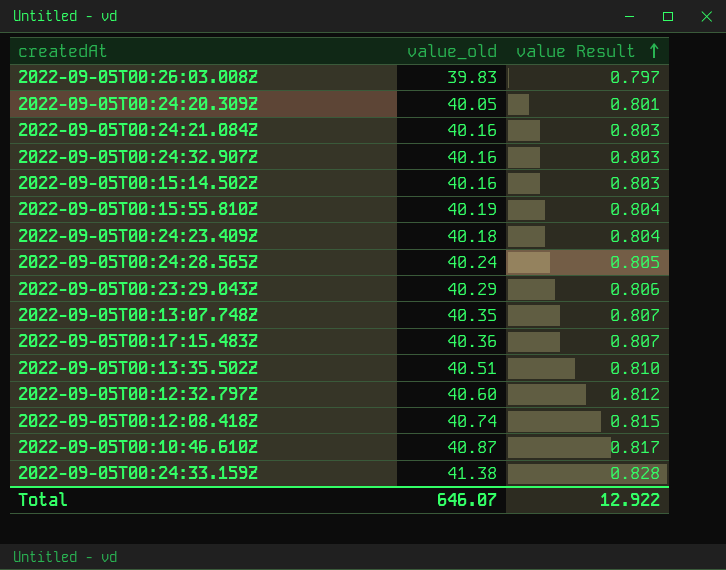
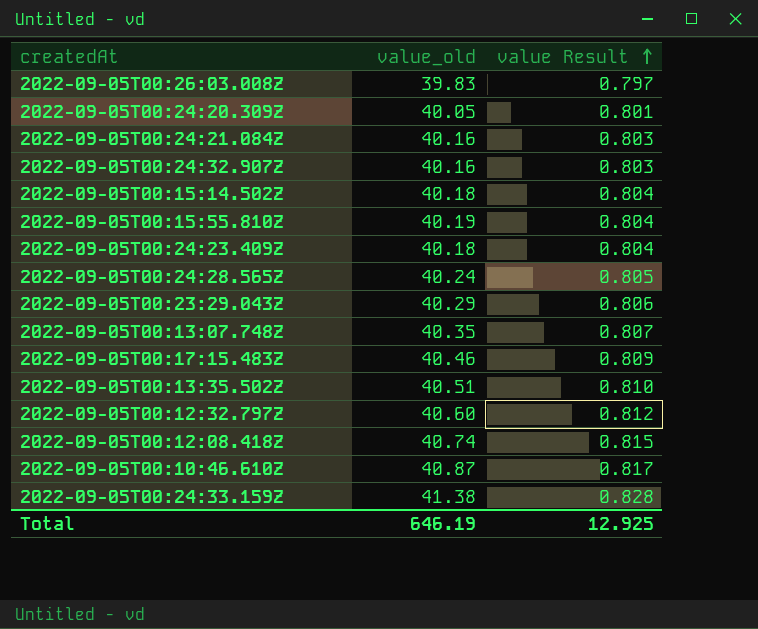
2022-09-05T00:15:14.502Z | value_old: 40.16 -> 40.18
2022-09-05T00:15:14.502Z | value Result: 0.803 -> 0.804
2022-09-05T00:17:15.483Z | value_old: 40.36 -> 40.46
2022-09-05T00:17:15.483Z | value Result: 0.807 -> 0.809
Total | value_old: 646.07 -> 646.19
Total | value Result: 12.922 -> 12.925

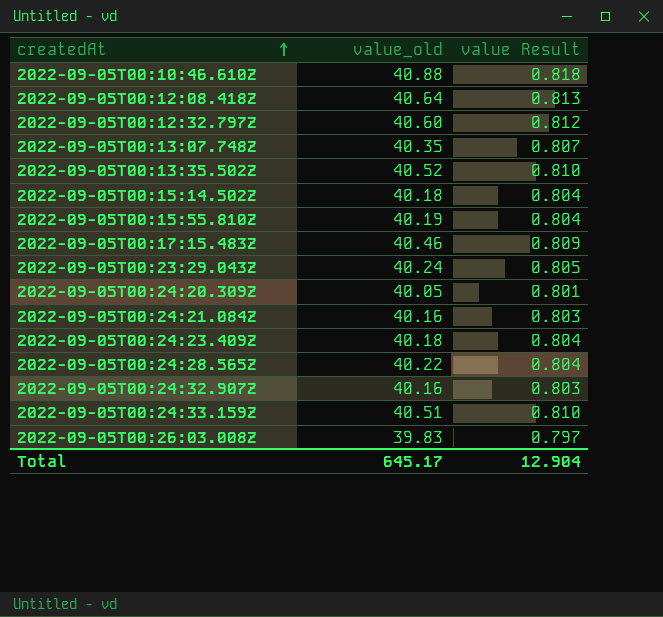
row order: value Result ascending -> createdAt ascending
2022-09-05T00:10:46.610Z | value_old: 40.87 -> 40.88
2022-09-05T00:10:46.610Z | value Result: 0.817 -> 0.818
2022-09-05T00:12:08.418Z | value_old: 40.74 -> 40.64
2022-09-05T00:12:08.418Z | value Result: 0.815 -> 0.813
2022-09-05T00:13:35.502Z | value_old: 40.51 -> 40.52
2022-09-05T00:23:29.043Z | value_old: 40.29 -> 40.24
2022-09-05T00:23:29.043Z | value Result: 0.806 -> 0.805
2022-09-05T00:24:28.565Z | value_old: 40.24 -> 40.22
2022-09-05T00:24:28.565Z | value Result: 0.805 -> 0.804
2022-09-05T00:24:33.159Z | value_old: 41.38 -> 40.51
2022-09-05T00:24:33.159Z | value Result: 0.828 -> 0.810
Total | value_old: 646.19 -> 645.17
Total | value Result: 12.925 -> 12.904

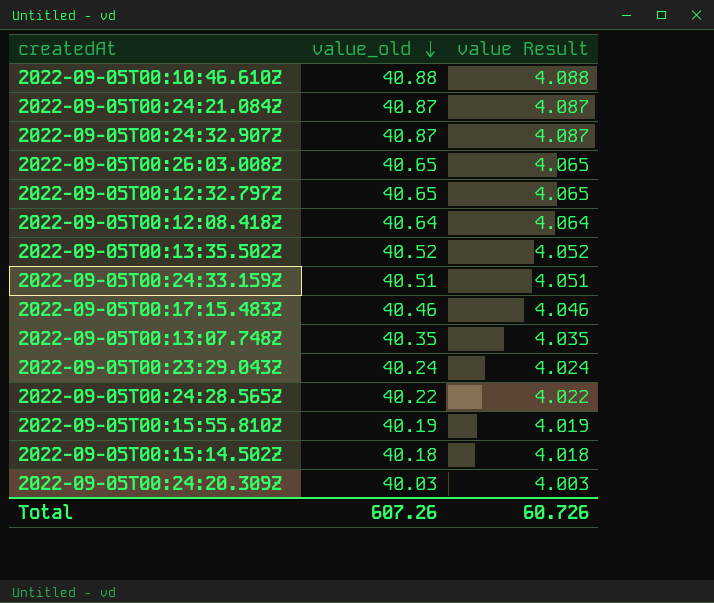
row order: createdAt ascending -> value_old descending
column value Result | formula: [value_old] * 0.02 -> [value_old] * 0.1
row 2022-09-05T00:24:23.409Z: 40.18 | 0.804 -> none
2022-09-05T00:24:21.084Z | value_old: 40.16 -> 40.87
2022-09-05T00:24:32.907Z | value_old: 40.16 -> 40.87
2022-09-05T00:26:03.008Z | value_old: 39.83 -> 40.65
2022-09-05T00:12:32.797Z | value_old: 40.60 -> 40.65
2022-09-05T00:24:20.309Z | value_old: 40.05 -> 40.03
Total | value_old: 645.17 -> 607.26
Total | value Result: 12.904 -> 60.726

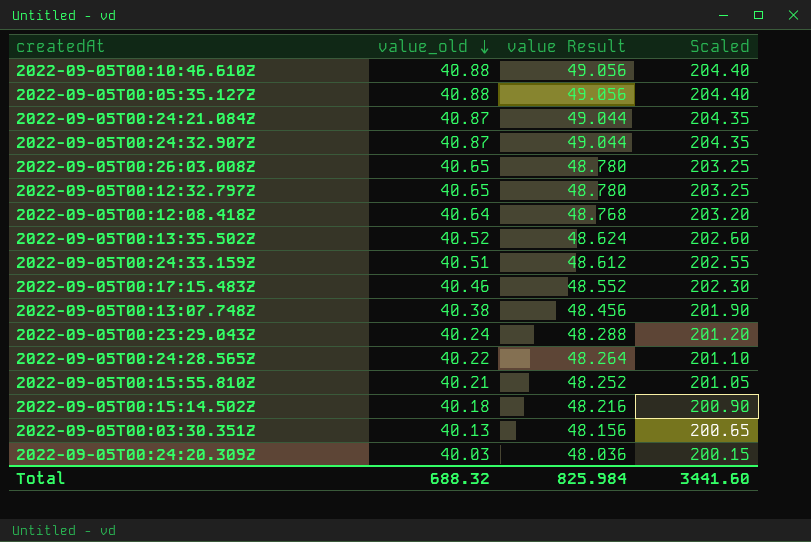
column value Result | formula: [value_old] * 0.1 -> [value_old] * 1.2
column Scaled | formula: none -> [value_old] * 5
row 2022-09-05T00:05:35.127Z: none -> 40.88 | 49.056 | 204.40
2022-09-05T00:13:07.748Z | value_old: 40.35 -> 40.38
2022-09-05T00:15:55.810Z | value_old: 40.19 -> 40.21
row 2022-09-05T00:03:30.351Z: none -> 40.13 | 48.156 | 200.65
Total | value_old: 607.26 -> 688.32
Total | value Result: 60.726 -> 825.984

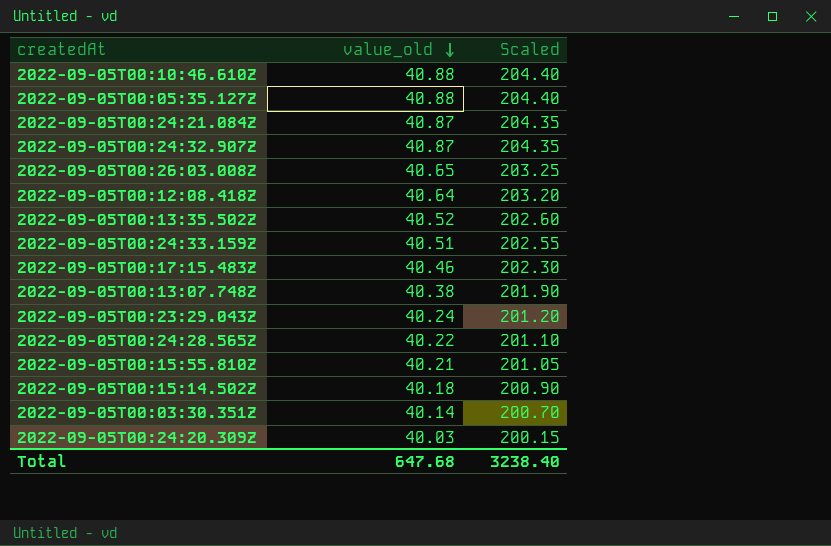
column value Result | formula: [value_old] * 1.2 -> none
row 2022-09-05T00:12:32.797Z: 40.65 | 48.780 | 203.25 -> none
2022-09-05T00:03:30.351Z | value_old: 40.13 -> 40.14
2022-09-05T00:03:30.351Z | Scaled: 200.65 -> 200.70
Total | value_old: 688.32 -> 647.68
Total | Scaled: 3441.60 -> 3238.40

